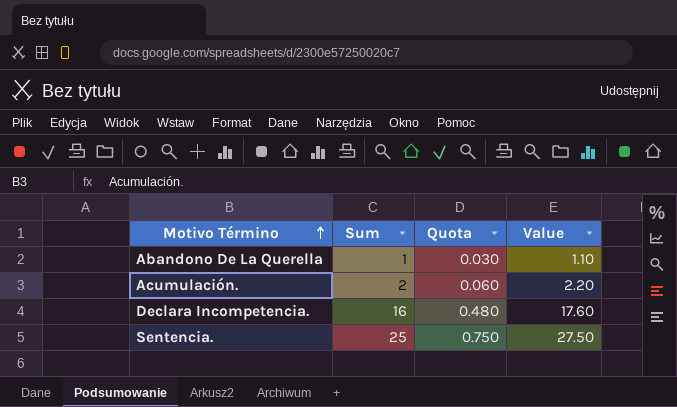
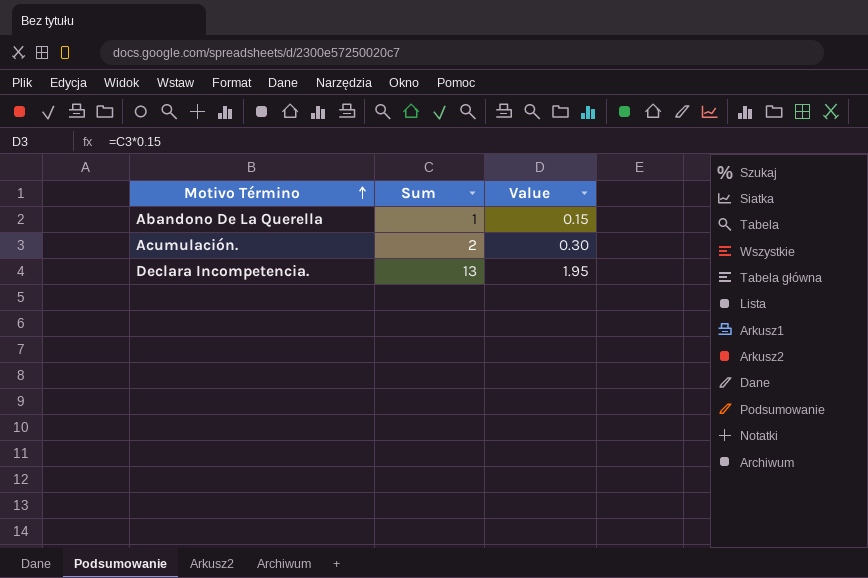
column Quota | formula: [Sum] * 0.03 -> none
column Value | formula: [Sum] * 1.1 -> [Sum] * 0.15
row Sentencia.: 25 | 0.750 | 27.50 -> none
Declara Incompetencia. | Sum: 16 -> 13

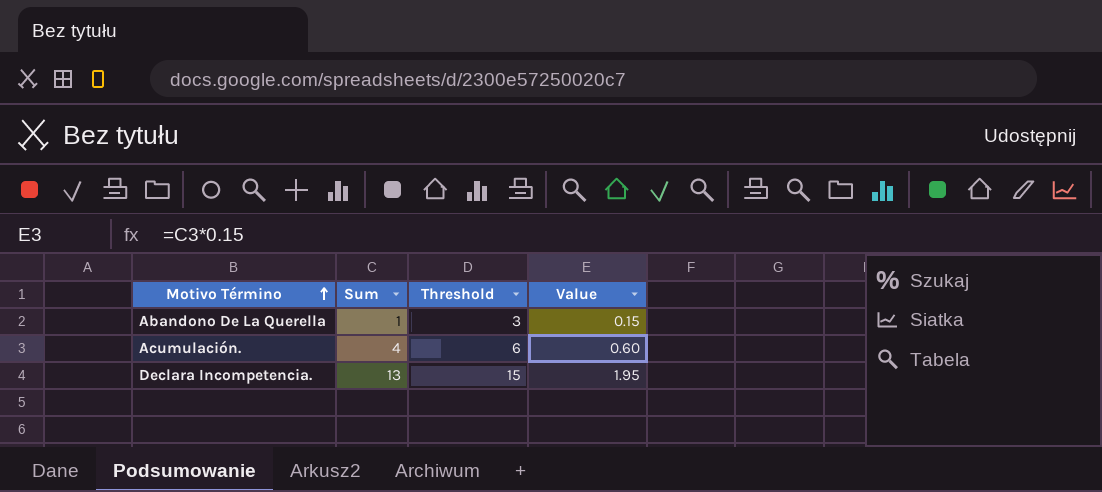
column Threshold | formula: none -> [Sum] + 2
Acumulación. | Sum: 2 -> 4
Acumulación. | Value: 0.30 -> 0.60

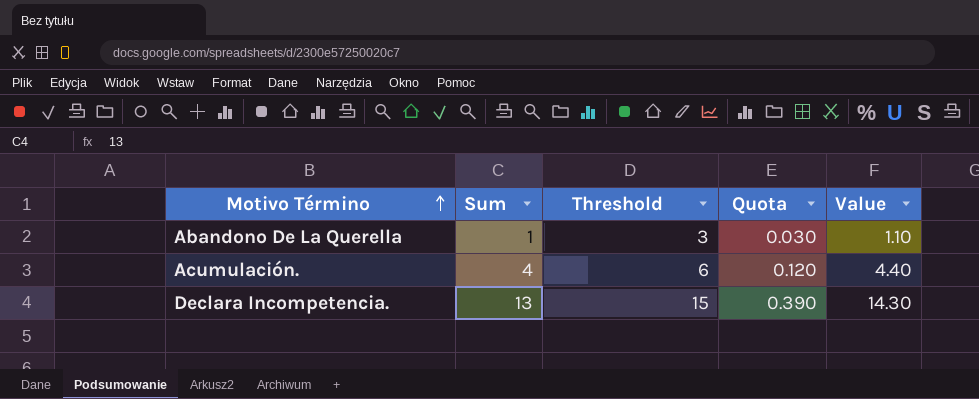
column Quota | formula: none -> [Sum] * 0.03
column Value | formula: [Sum] * 0.15 -> [Sum] * 1.1

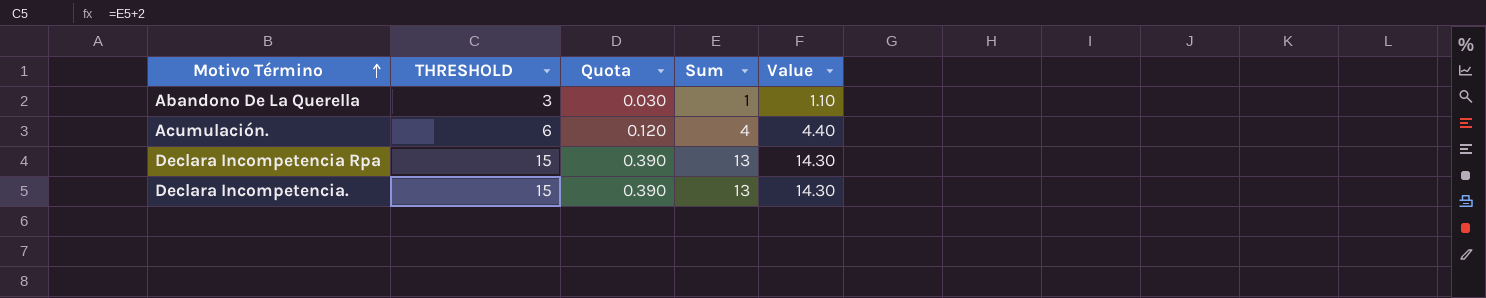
column name: Threshold -> THRESHOLD
column Sum | position: 2 -> 4
row Declara Incompetencia Rpa: none -> 15 | 0.390 | 13 | 14.30

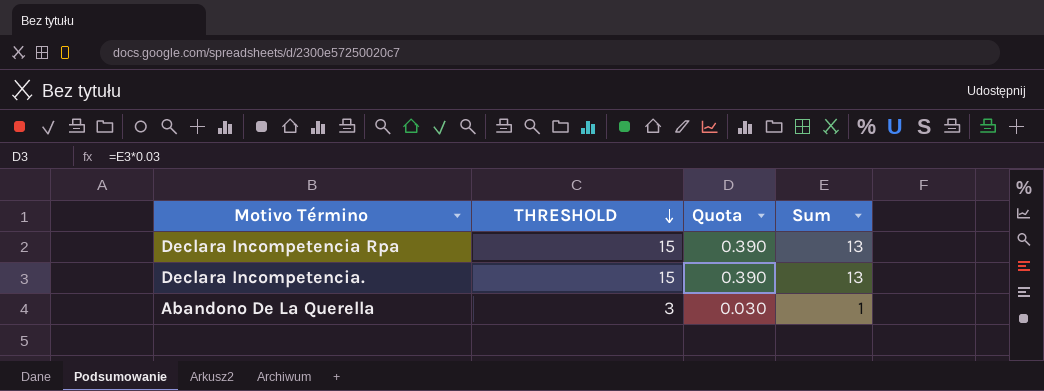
row order: Motivo Término ascending -> THRESHOLD descending
column Value | formula: [Sum] * 1.1 -> none
row Acumulación.: 6 | 0.120 | 4 | 4.40 -> none

